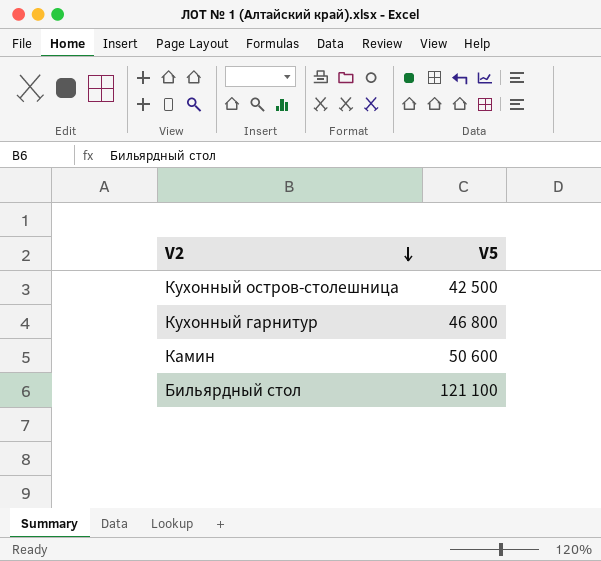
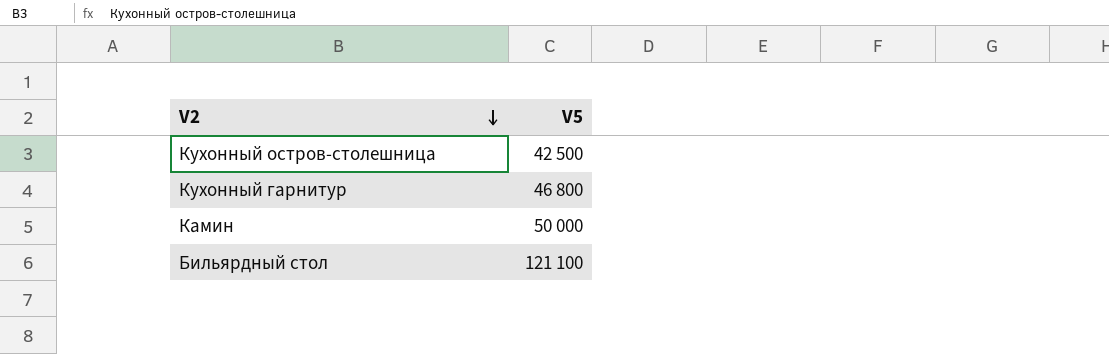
Камин | V5: 50 600 -> 50 000

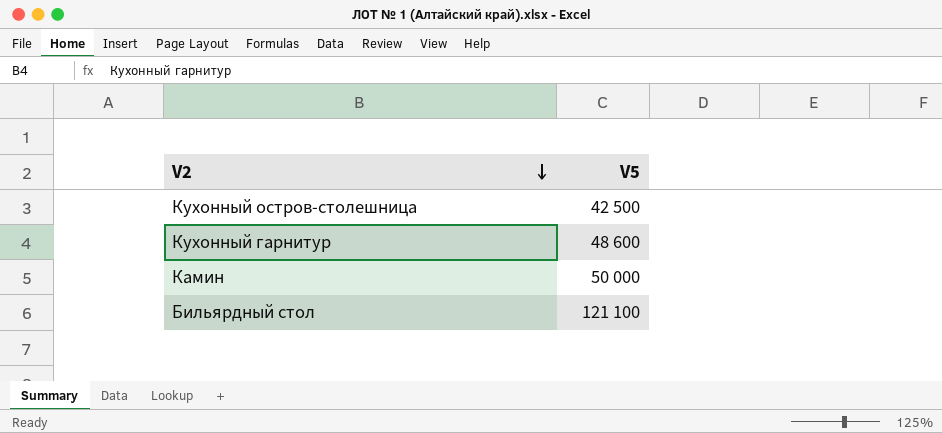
Кухонный гарнитур | V5: 46 800 -> 48 600

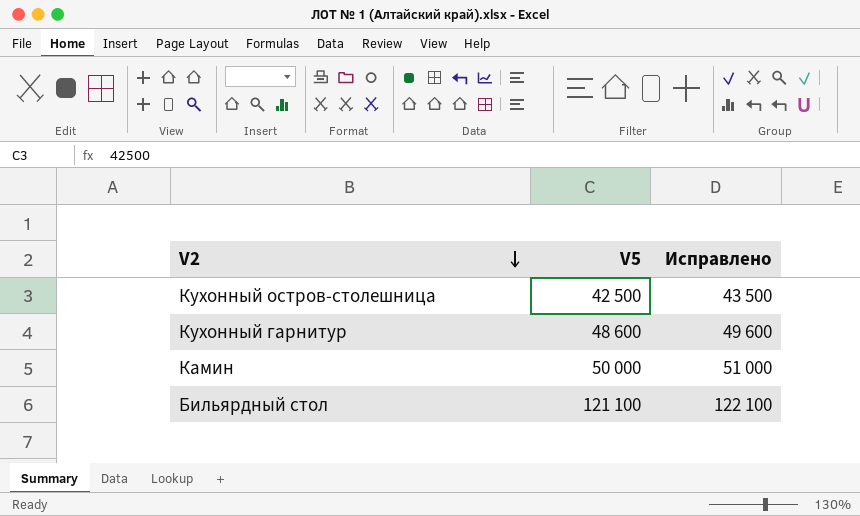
column Исправлено | formula: none -> [V5] + 1000

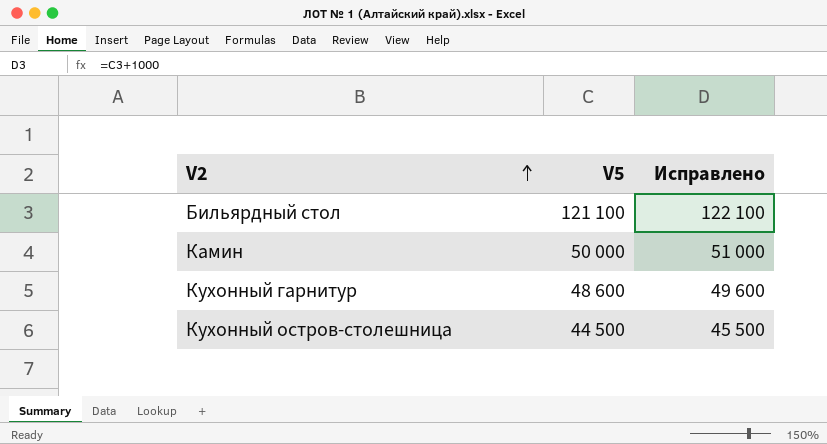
row order: V2 descending -> V2 ascending
Кухонный остров-столешница | V5: 42 500 -> 44 500
Кухонный остров-столешница | Исправлено: 43 500 -> 45 500

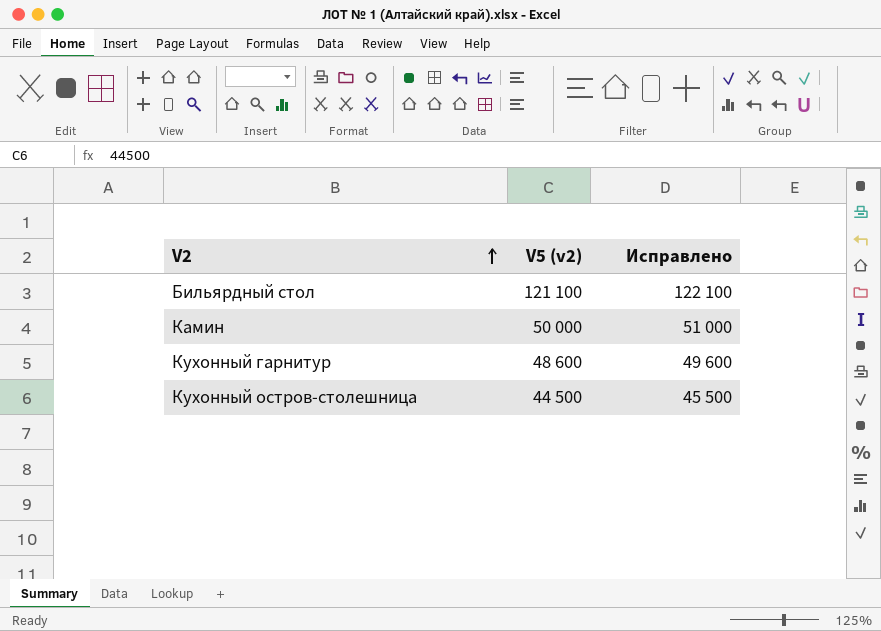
column name: V5 -> V5 (v2)

